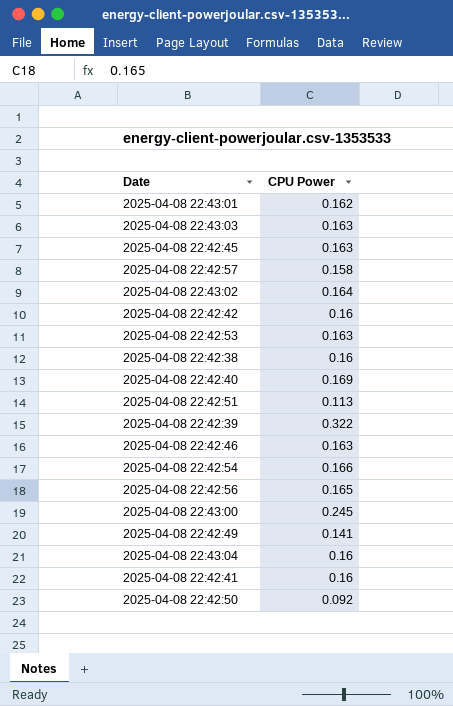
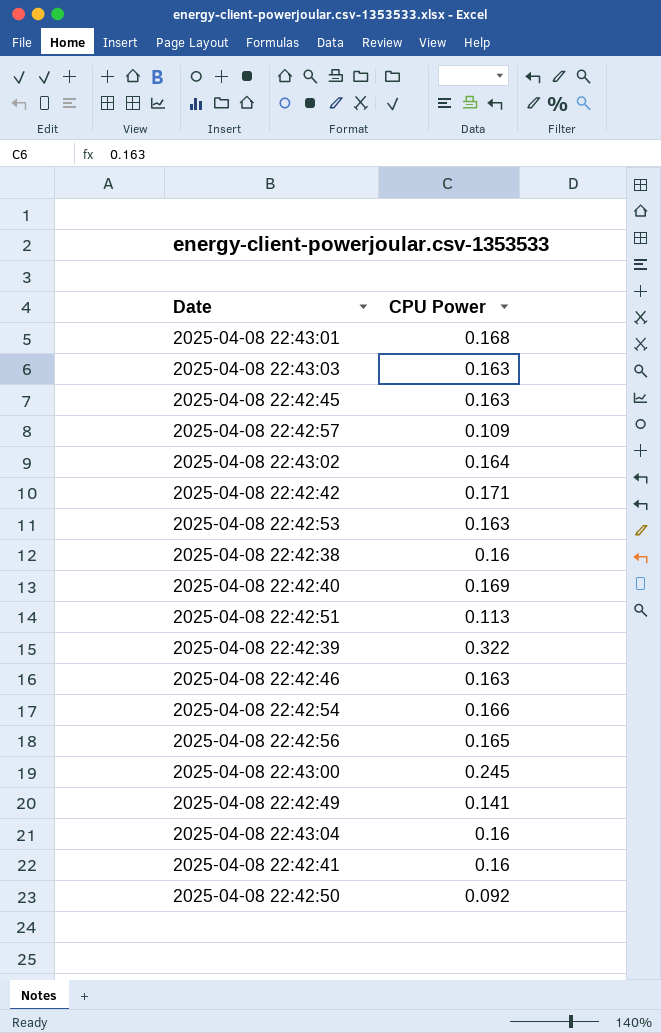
2025-04-08 22:43:01 | CPU Power: 0.162 -> 0.168
2025-04-08 22:42:57 | CPU Power: 0.158 -> 0.109
2025-04-08 22:42:42 | CPU Power: 0.16 -> 0.171

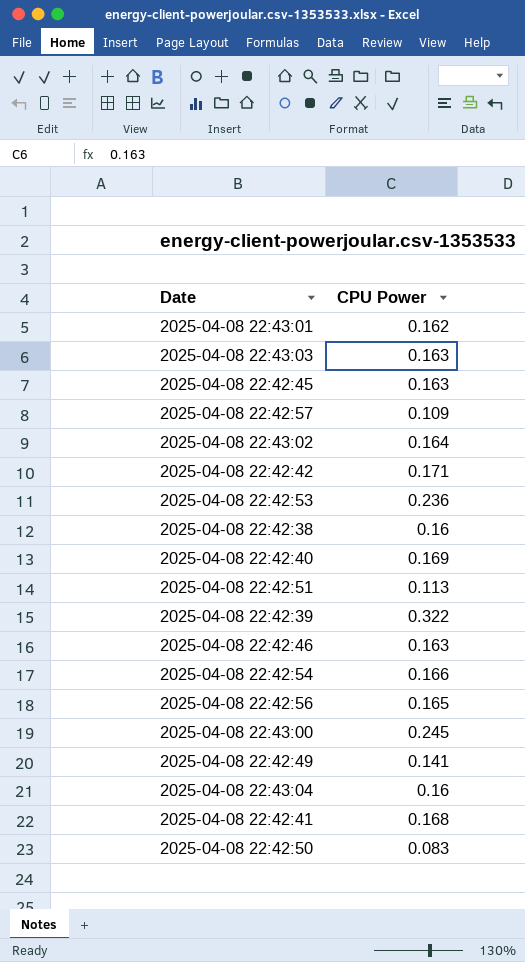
2025-04-08 22:43:01 | CPU Power: 0.168 -> 0.162
2025-04-08 22:42:53 | CPU Power: 0.163 -> 0.236
2025-04-08 22:42:41 | CPU Power: 0.16 -> 0.168
2025-04-08 22:42:50 | CPU Power: 0.092 -> 0.083

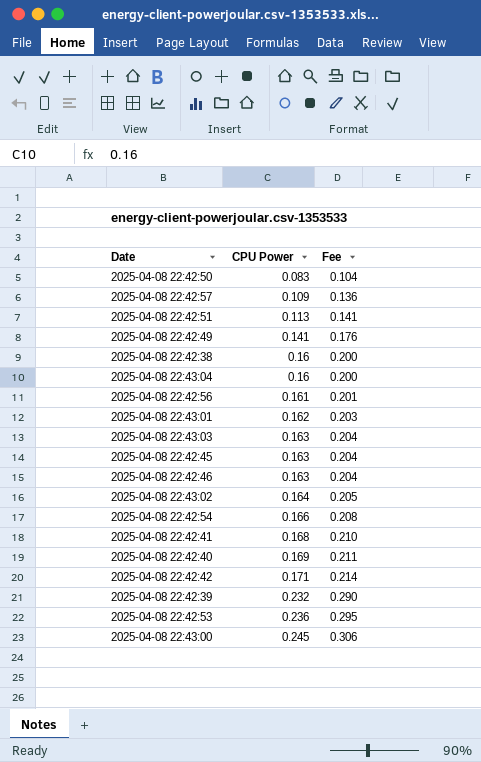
row order: none -> CPU Power ascending
column Fee | formula: none -> [CPU Power] * 1.25
2025-04-08 22:42:56 | CPU Power: 0.165 -> 0.161
2025-04-08 22:42:39 | CPU Power: 0.322 -> 0.232

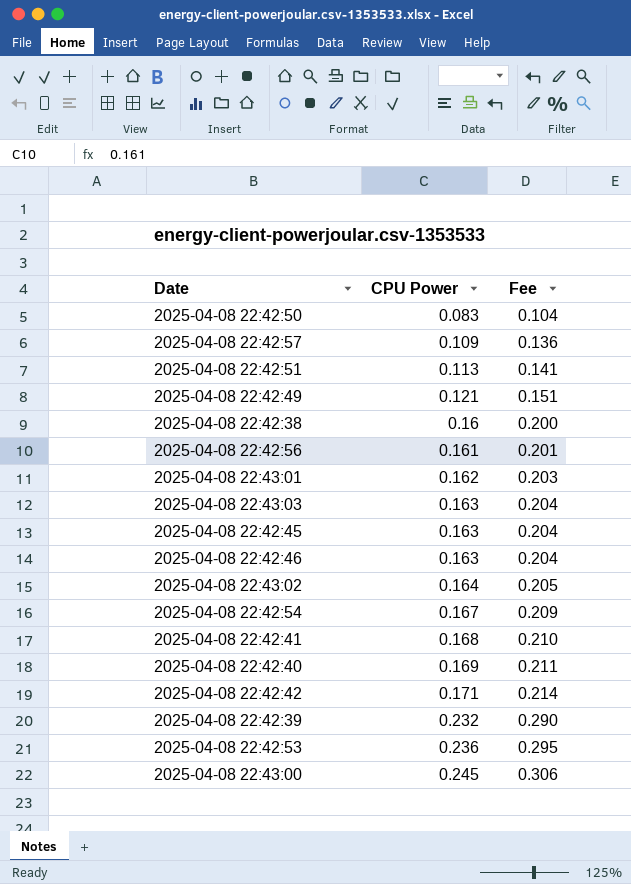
row 2025-04-08 22:43:04: 0.16 | 0.200 -> none
2025-04-08 22:42:49 | CPU Power: 0.141 -> 0.121
2025-04-08 22:42:49 | Fee: 0.176 -> 0.151
2025-04-08 22:42:54 | CPU Power: 0.166 -> 0.167
2025-04-08 22:42:54 | Fee: 0.208 -> 0.209

